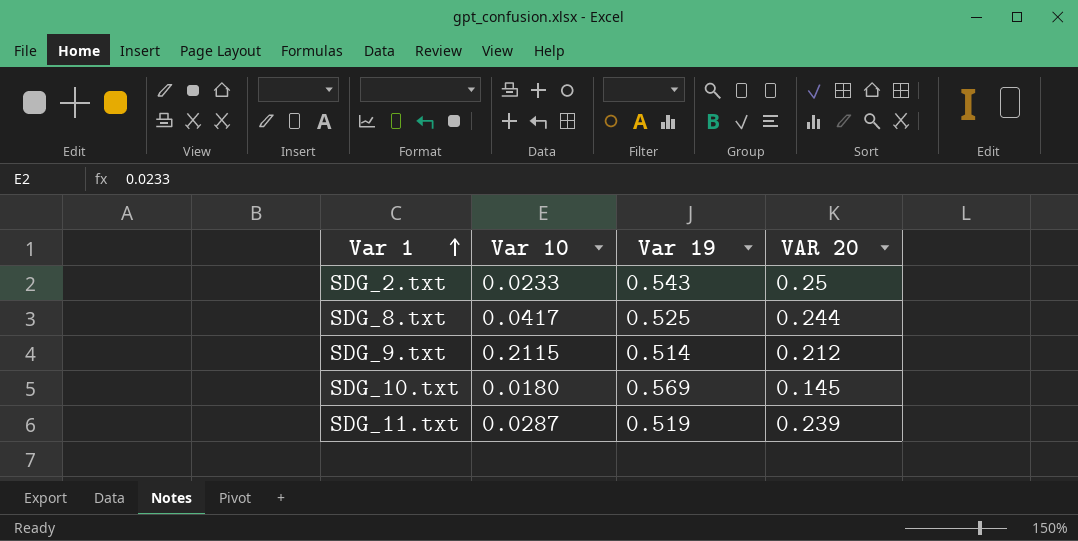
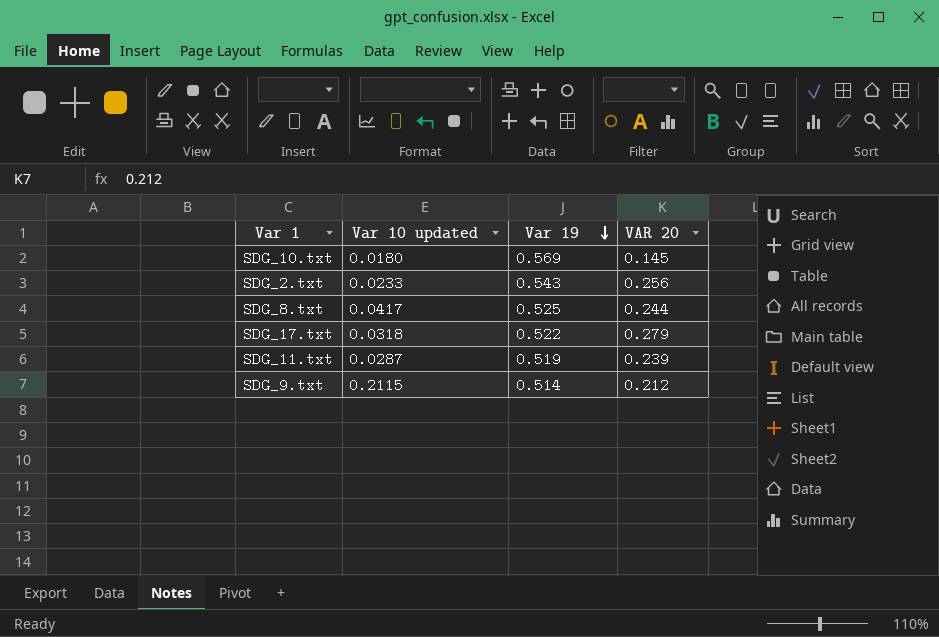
row order: Var 1 ascending -> Var 19 descending
column name: Var 10 -> Var 10 updated
SDG_2.txt | VAR 20: 0.25 -> 0.256
row SDG_17.txt: none -> 0.0318 | 0.522 | 0.279

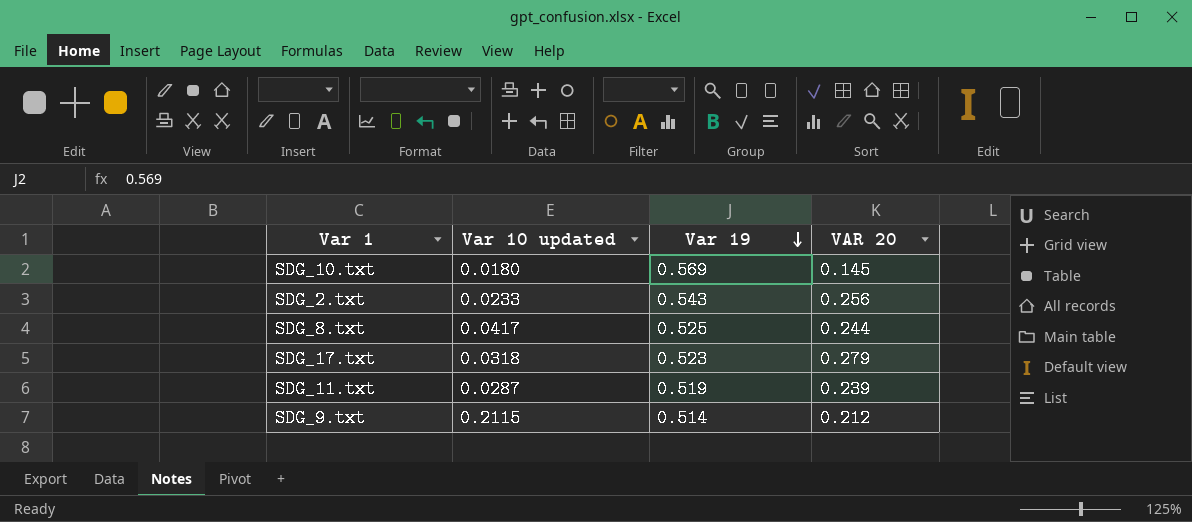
SDG_17.txt | Var 19: 0.522 -> 0.523

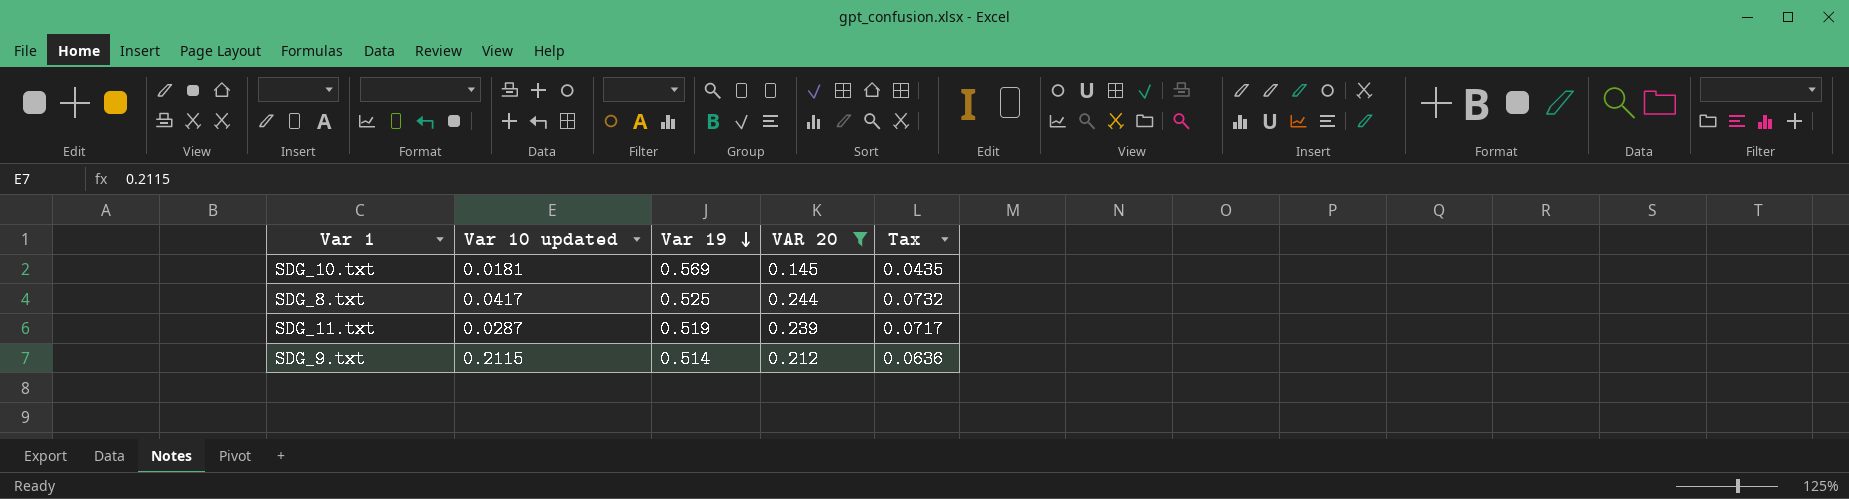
filter: none -> VAR 20 <= 0.244
column Tax | formula: none -> [VAR 20] * 0.3
SDG_10.txt | Var 10 updated: 0.0180 -> 0.0181

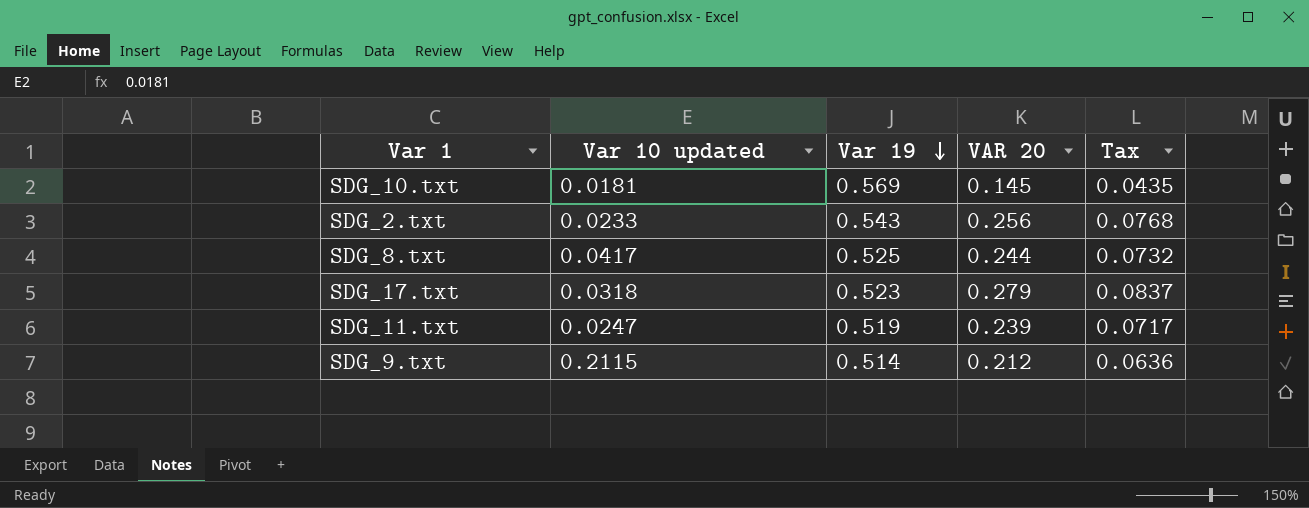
filter: VAR 20 <= 0.244 -> none
SDG_11.txt | Var 10 updated: 0.0287 -> 0.0247

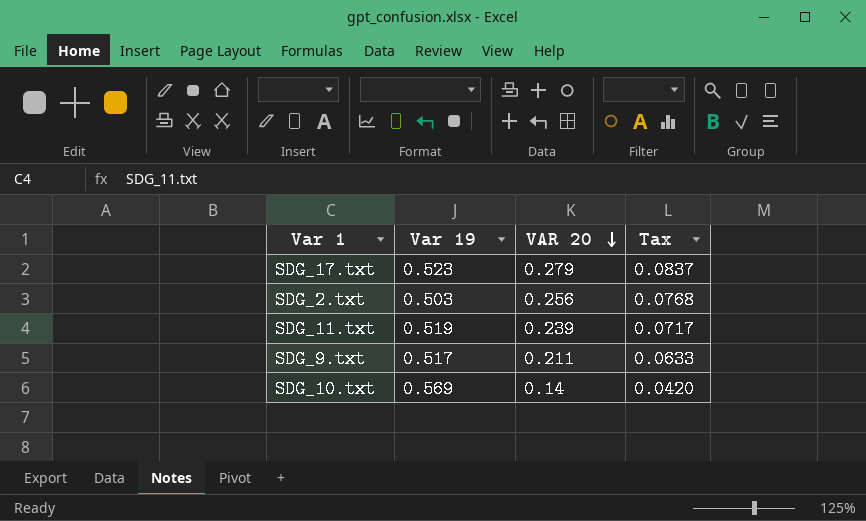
row order: Var 19 descending -> VAR 20 descending
column Var 10 updated | position: 2 -> none
row SDG_8.txt: 0.0417 | 0.525 | 0.244 | 0.0732 -> none
SDG_2.txt | Var 19: 0.543 -> 0.503
SDG_9.txt | Var 19: 0.514 -> 0.517
SDG_9.txt | VAR 20: 0.212 -> 0.211
SDG_9.txt | Tax: 0.0636 -> 0.0633
SDG_10.txt | VAR 20: 0.145 -> 0.14
SDG_10.txt | Tax: 0.0435 -> 0.0420

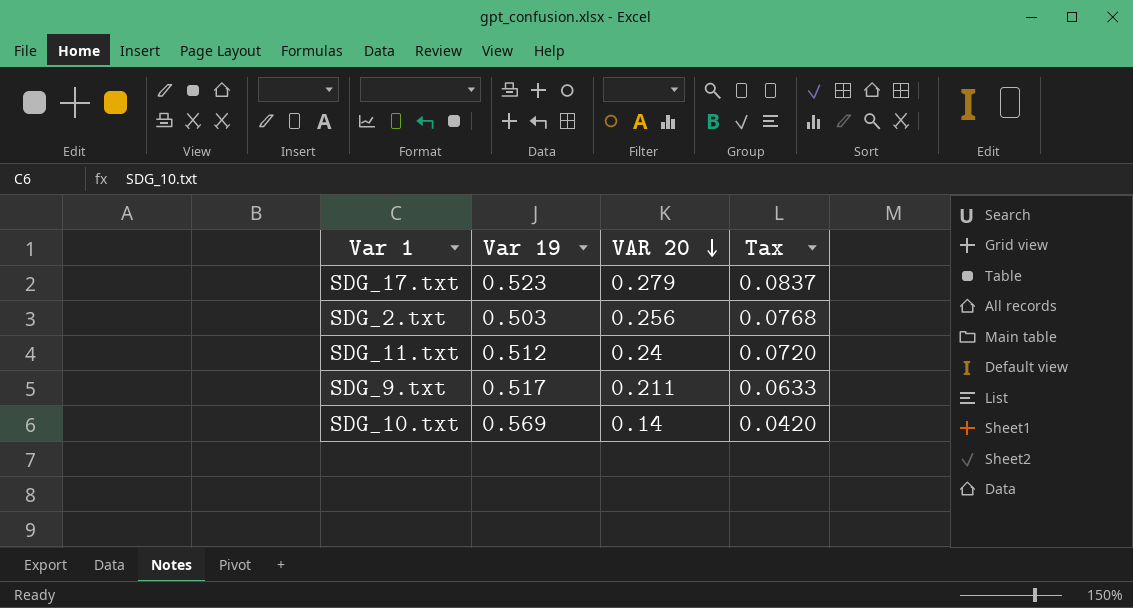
SDG_11.txt | Var 19: 0.519 -> 0.512
SDG_11.txt | VAR 20: 0.239 -> 0.24
SDG_11.txt | Tax: 0.0717 -> 0.0720

